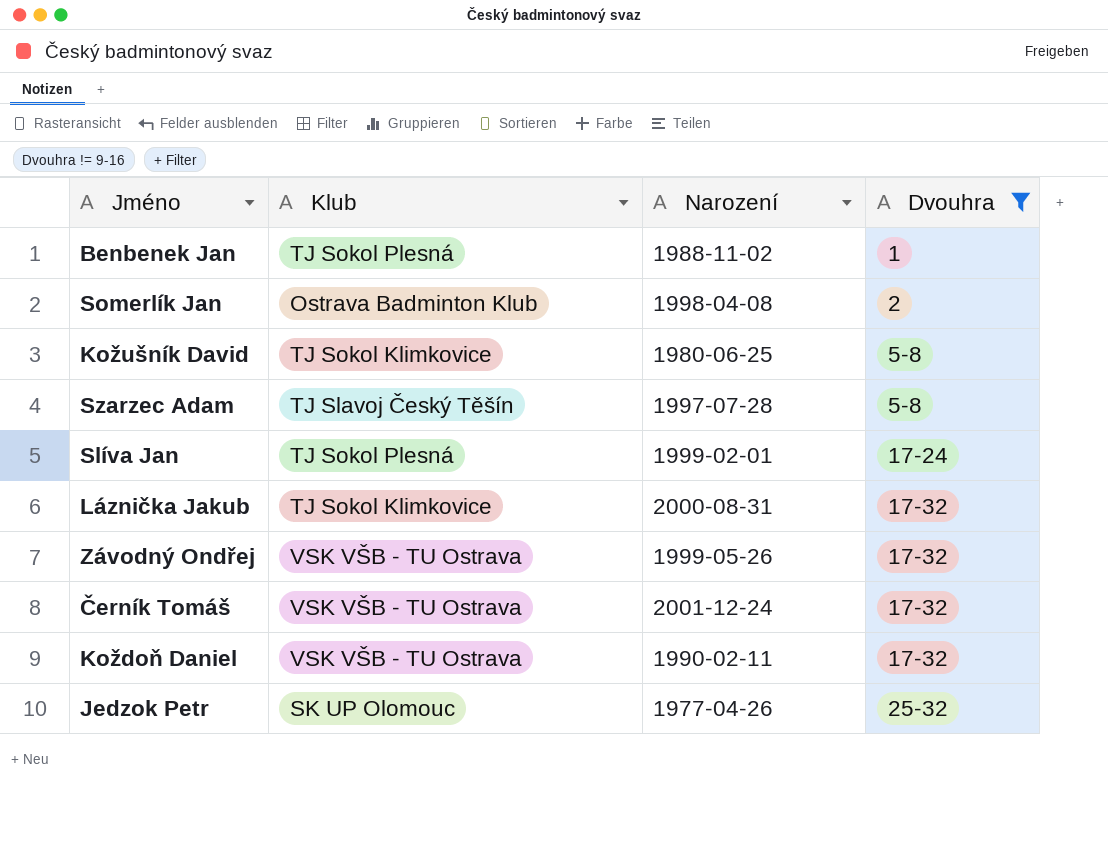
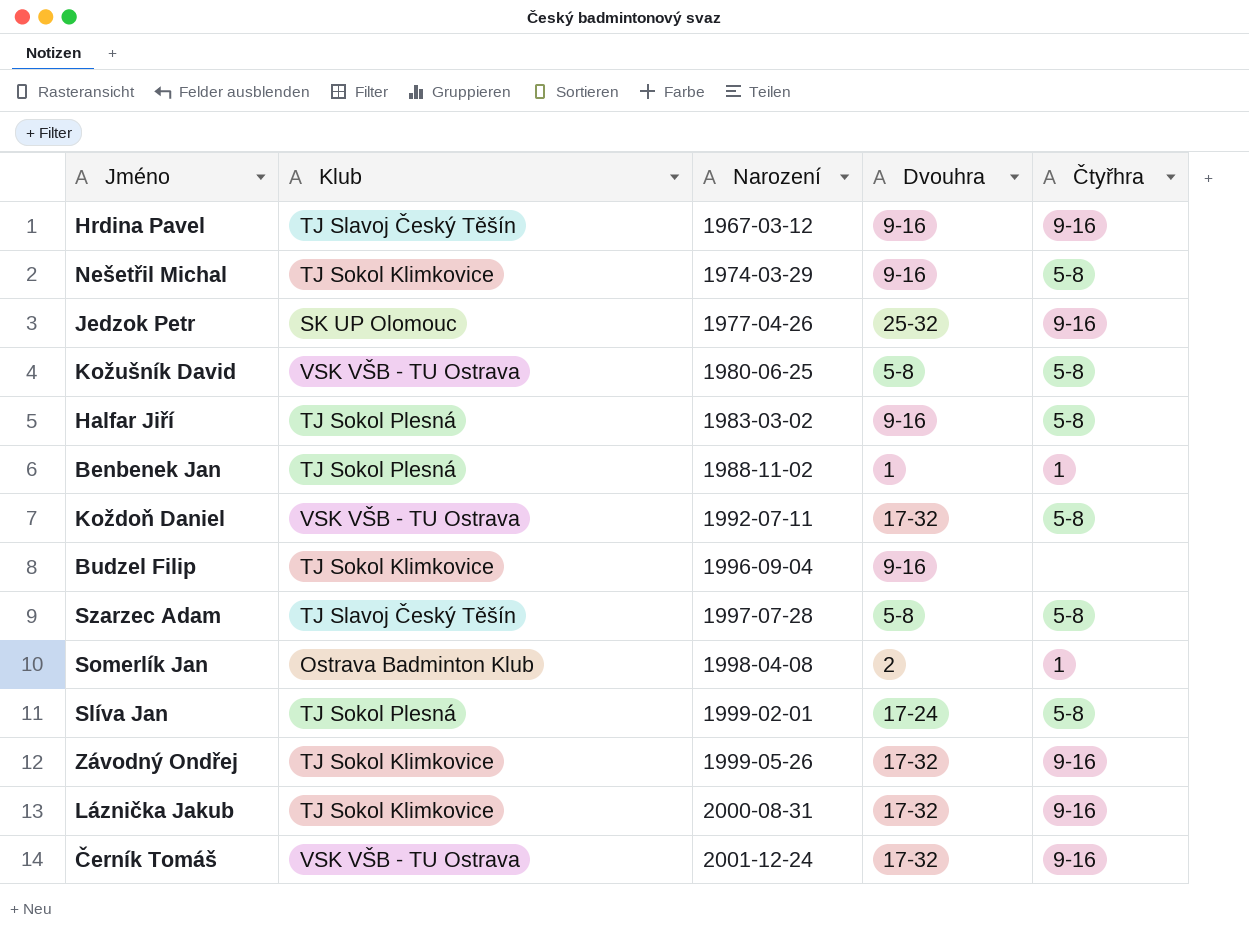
filter: Dvouhra != 9-16 -> none
row order: Dvouhra ascending -> Narození ascending
column Čtyřhra | position: none -> 5
Kožušník David | Klub: TJ Sokol Klimkovice -> VSK VŠB - TU Ostrava
Koždoň Daniel | Narození: 1990-02-11 -> 1992-07-11
Závodný Ondřej | Klub: VSK VŠB - TU Ostrava -> TJ Sokol Klimkovice

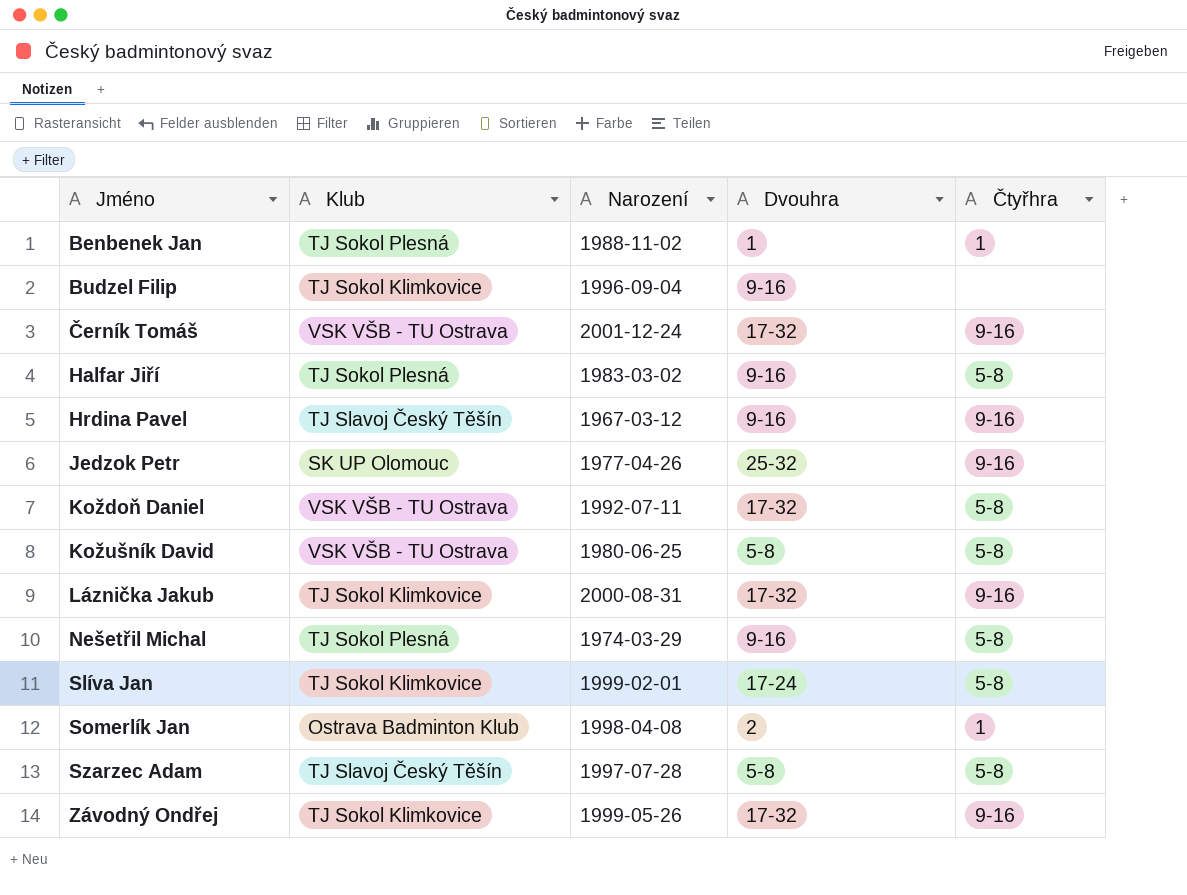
row order: Narození ascending -> Jméno ascending
Nešetřil Michal | Klub: TJ Sokol Klimkovice -> TJ Sokol Plesná
Slíva Jan | Klub: TJ Sokol Plesná -> TJ Sokol Klimkovice

